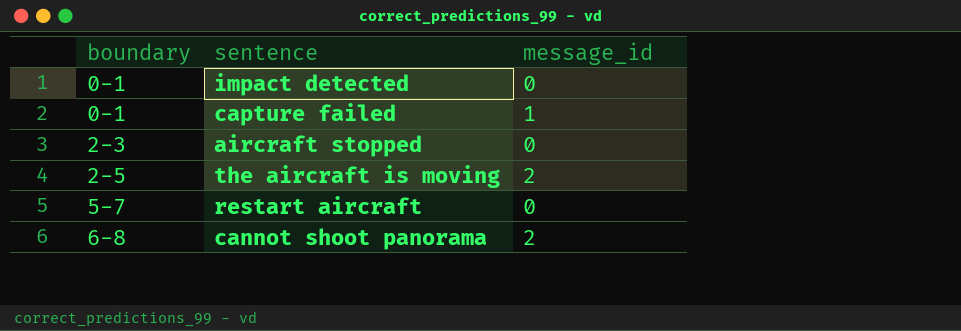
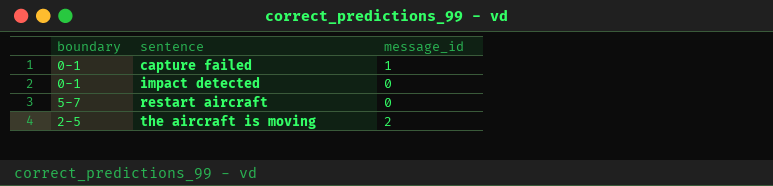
row order: boundary ascending -> sentence ascending
row aircraft stopped: 2-3 | 0 -> none
row cannot shoot panorama: 6-8 | 2 -> none

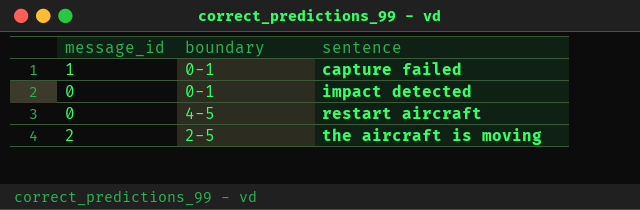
column message_id | position: 3 -> 1
restart aircraft | boundary: 5-7 -> 4-5

